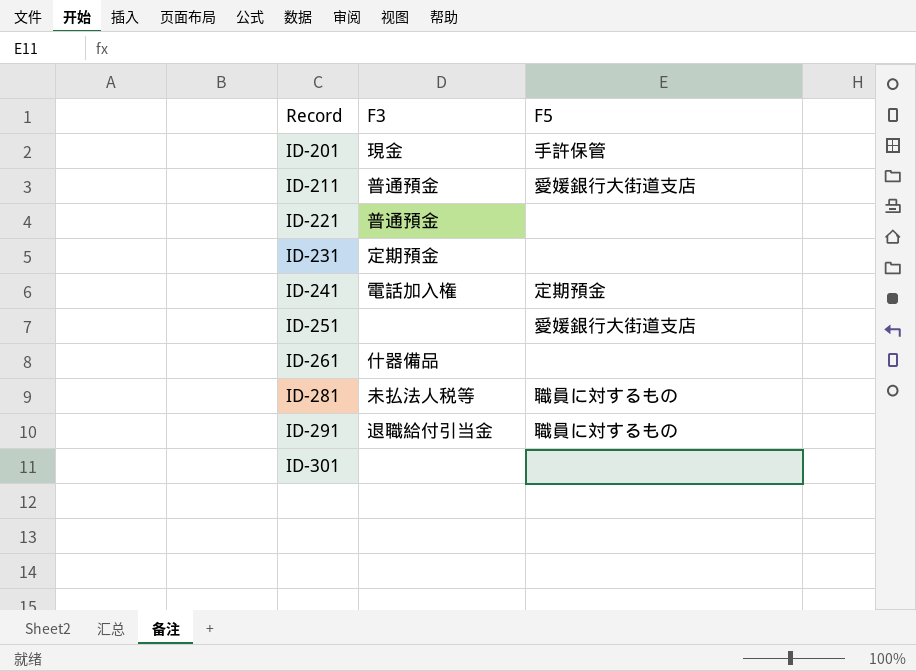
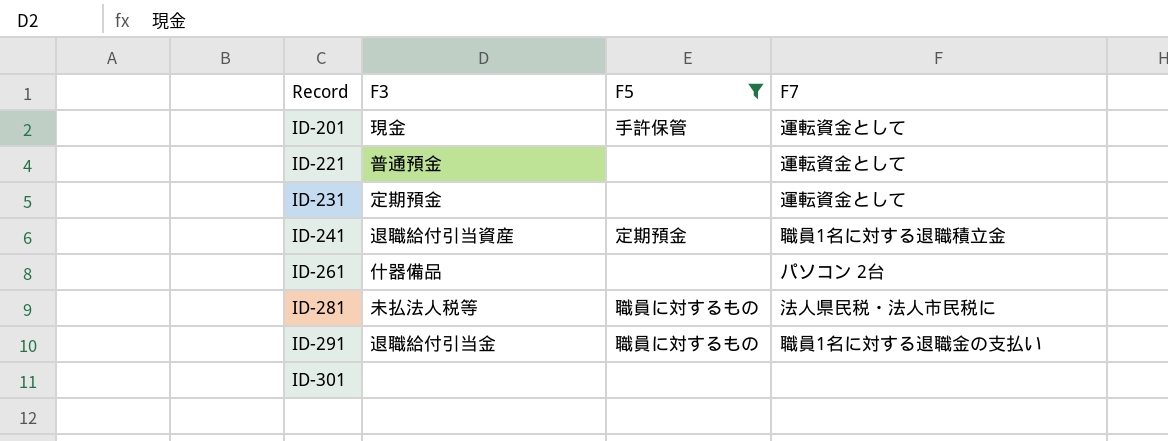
filter: none -> F5 != 愛媛銀行大街道支店
column F7 | position: none -> 4
ID-241 | F3: 電話加入権 -> 退職給付引当資産

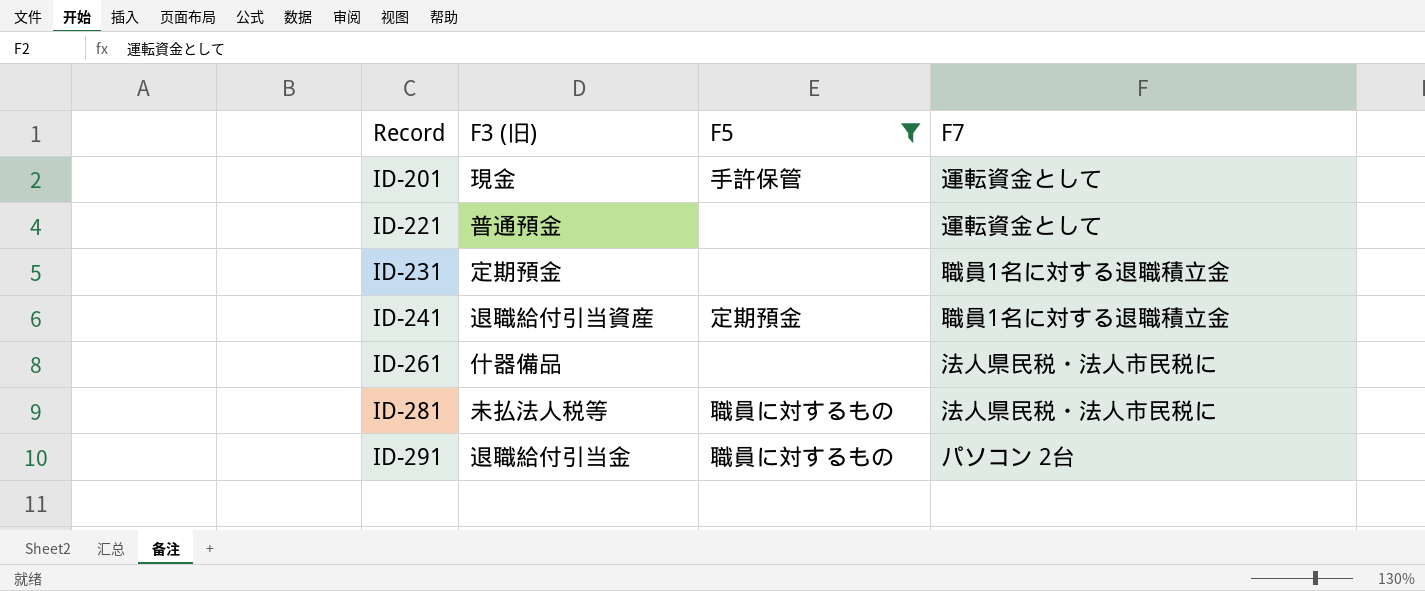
column name: F3 -> F3 (旧)
row ID-301: none | none | none -> none
ID-231 | F7: 運転資金として -> 職員1名に対する退職積立金
ID-261 | F7: パソコン 2台 -> 法人県民税・法人市民税に
ID-291 | F7: 職員1名に対する退職金の支払い -> パソコン 2台

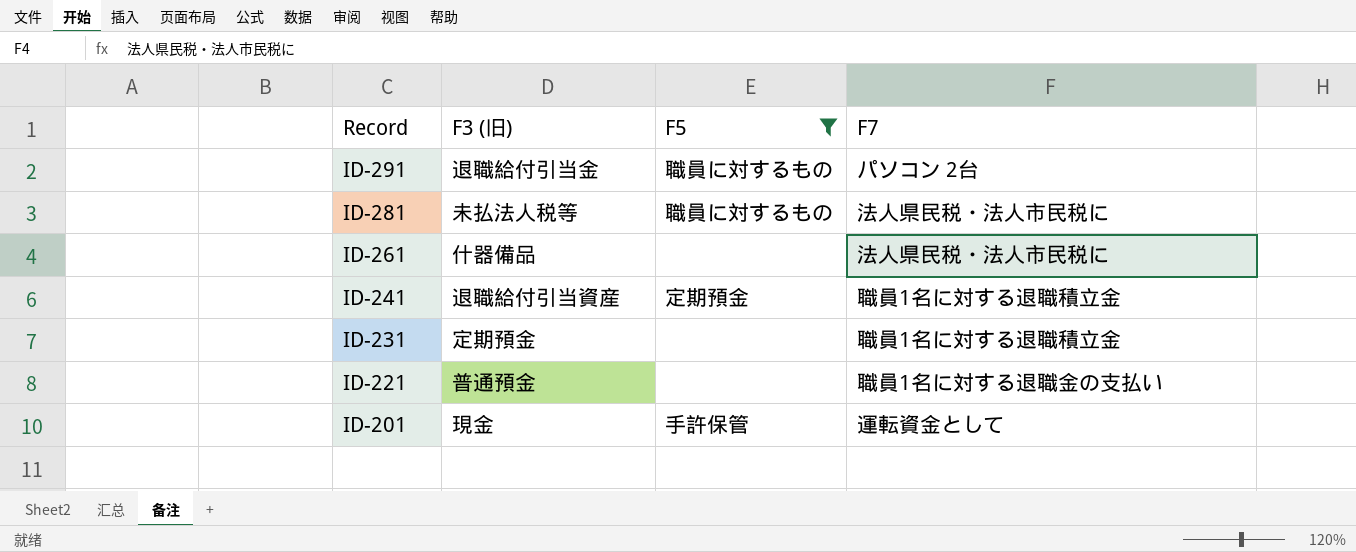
row order: Record ascending -> Record descending
ID-221 | F7: 運転資金として -> 職員1名に対する退職金の支払い

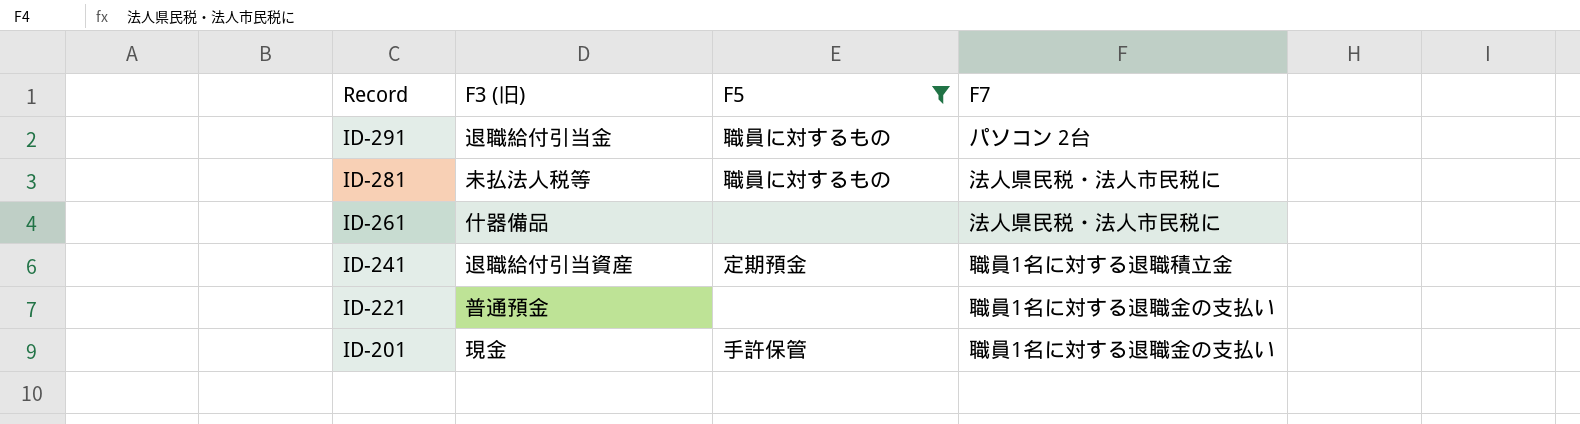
row ID-231: 定期預金 | none | 職員1名に対する退職積立金 -> none
ID-201 | F7: 運転資金として -> 職員1名に対する退職金の支払い

